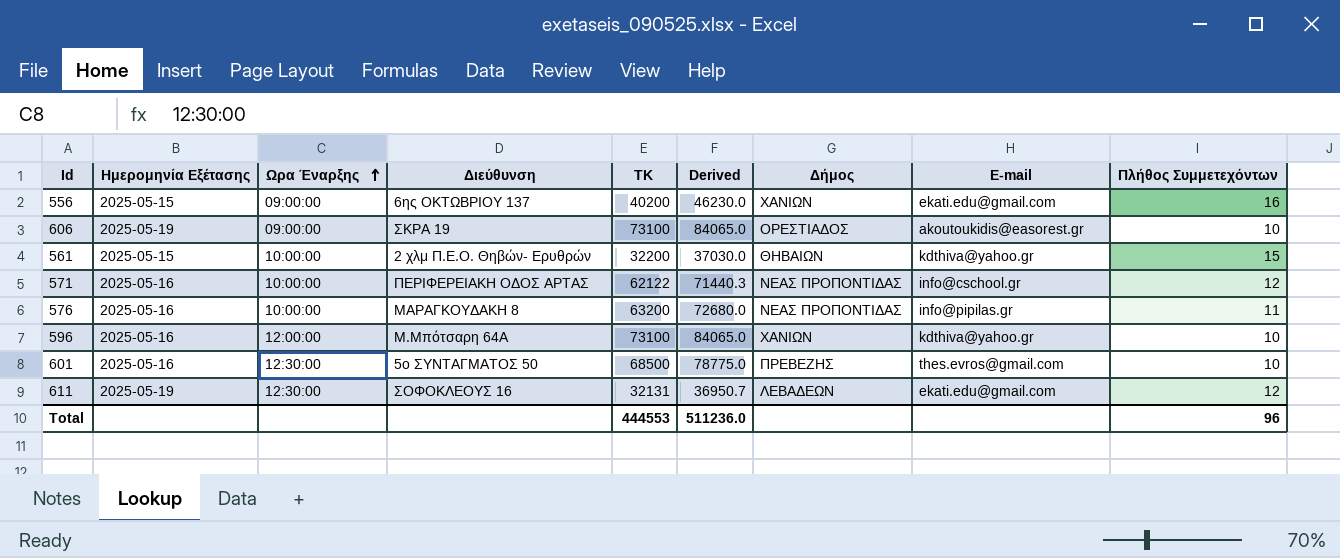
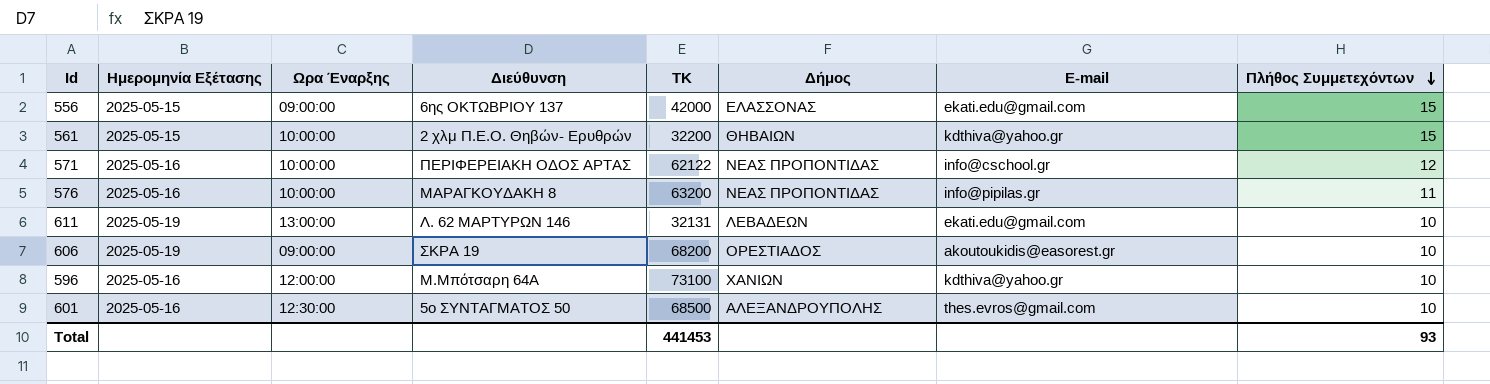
row order: Ωρα Έναρξης ascending -> Πλήθος Συμμετεχόντων descending
column Derived | formula: [ΤΚ] * 1.15 -> none
556 | ΤΚ: 40200 -> 42000
556 | Δήμος: ΧΑΝΙΩΝ -> ΕΛΑΣΣΟΝΑΣ
556 | Πλήθος Συμμετεχόντων: 16 -> 15
611 | Ωρα Έναρξης: 12:30:00 -> 13:00:00
611 | Διεύθυνση: ΣΟΦΟΚΛΕΟΥΣ 16 -> Λ. 62 ΜΑΡΤΥΡΩΝ 146
611 | Πλήθος Συμμετεχόντων: 12 -> 10
606 | ΤΚ: 73100 -> 68200
601 | Δήμος: ΠΡΕΒΕΖΗΣ -> ΑΛΕΞΑΝΔΡΟΥΠΟΛΗΣ
Total | ΤΚ: 444553 -> 441453
Total | Πλήθος Συμμετεχόντων: 96 -> 93

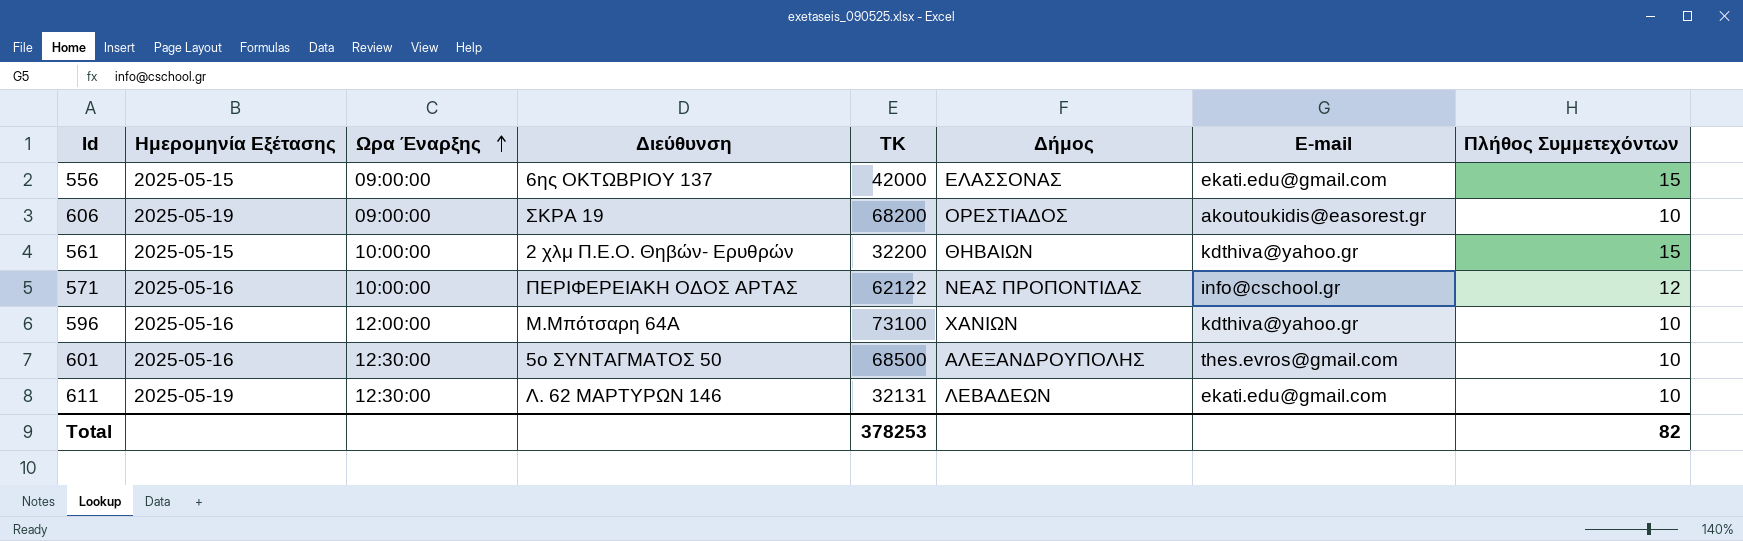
row order: Πλήθος Συμμετεχόντων descending -> Ωρα Έναρξης ascending
row 576: 2025-05-16 | 10:00:00 | ΜΑΡΑΓΚΟΥΔΑΚΗ 8 | 63200 | ΝΕΑΣ ΠΡΟΠΟΝΤΙΔΑΣ | info@pipilas.gr | 11 -> none
611 | Ωρα Έναρξης: 13:00:00 -> 12:30:00
Total | ΤΚ: 441453 -> 378253
Total | Πλήθος Συμμετεχόντων: 93 -> 82

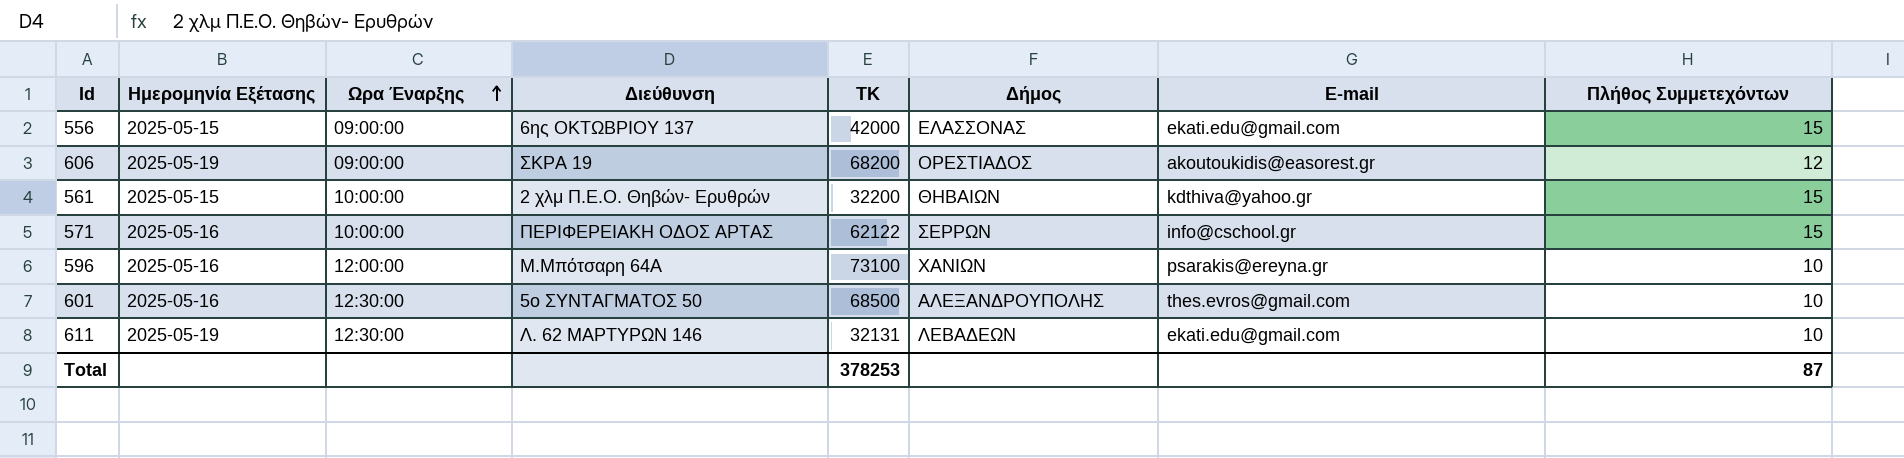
606 | Πλήθος Συμμετεχόντων: 10 -> 12
571 | Δήμος: ΝΕΑΣ ΠΡΟΠΟΝΤΙΔΑΣ -> ΣΕΡΡΩΝ
571 | Πλήθος Συμμετεχόντων: 12 -> 15
596 | E-mail: kdthiva@yahoo.gr -> psarakis@ereyna.gr
Total | Πλήθος Συμμετεχόντων: 82 -> 87

